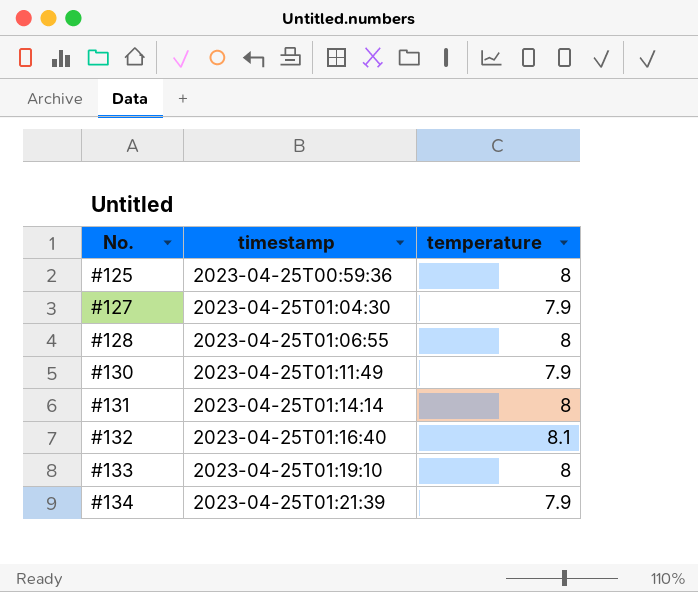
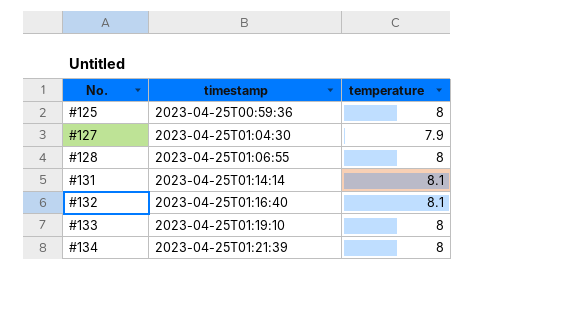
row #130: 2023-04-25T01:11:49 | 7.9 -> none
#131 | temperature: 8 -> 8.1
#134 | temperature: 7.9 -> 8

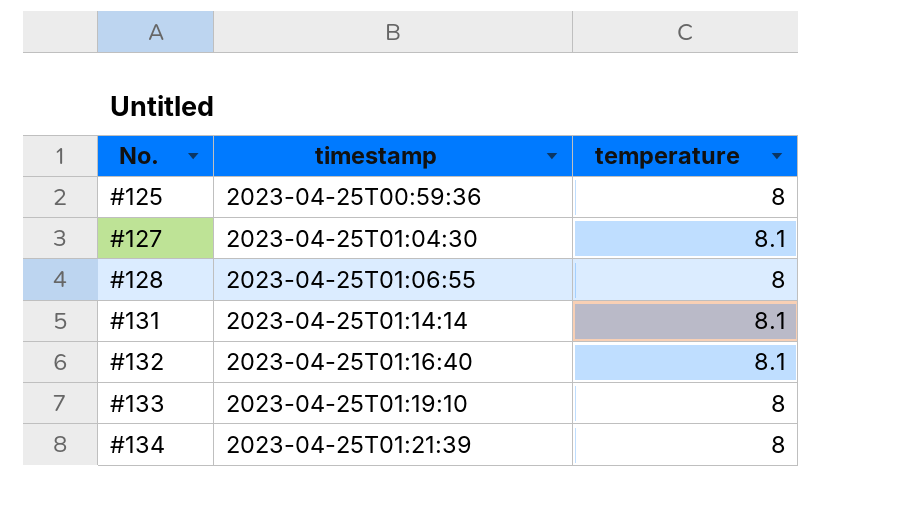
#127 | temperature: 7.9 -> 8.1

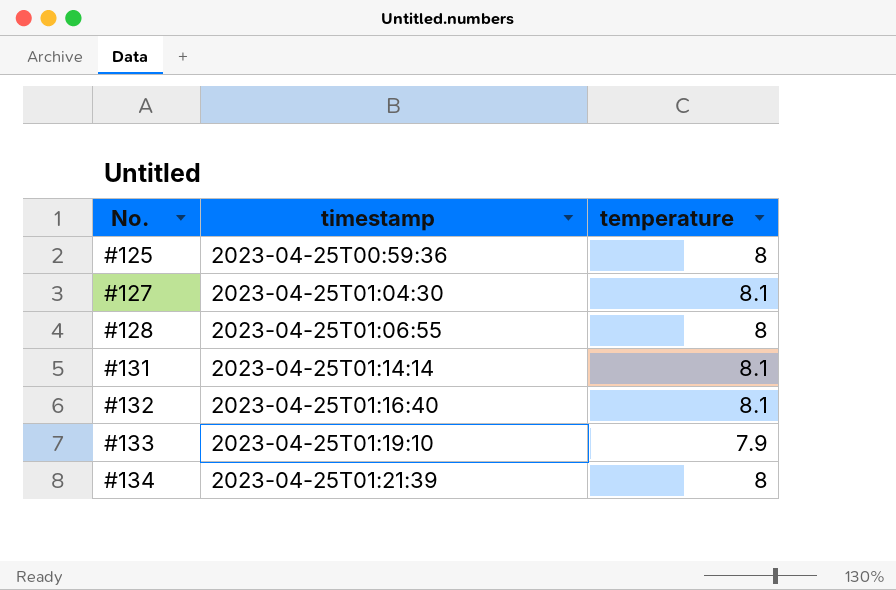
#133 | temperature: 8 -> 7.9

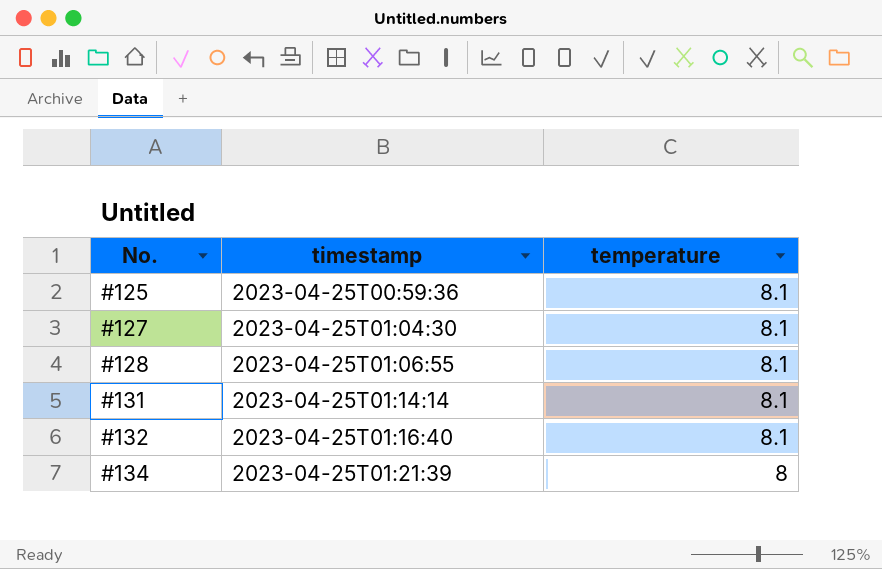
row #133: 2023-04-25T01:19:10 | 7.9 -> none
#125 | temperature: 8 -> 8.1
#128 | temperature: 8 -> 8.1

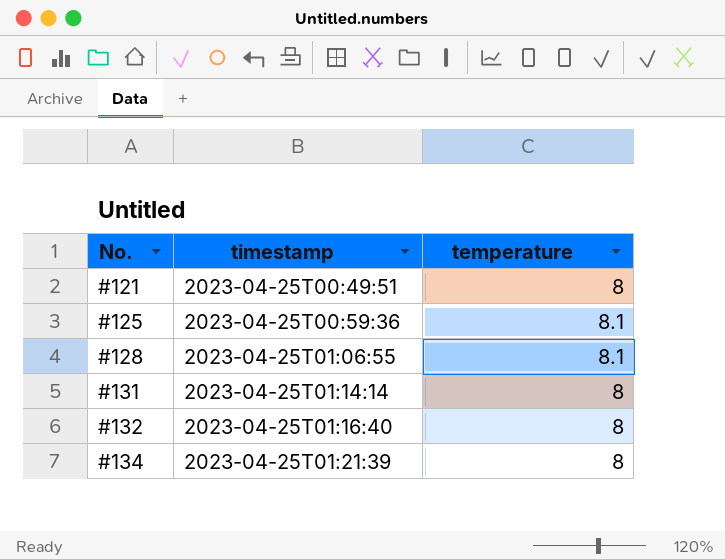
row #127: 2023-04-25T01:04:30 | 8.1 -> none
row #121: none -> 2023-04-25T00:49:51 | 8
#131 | temperature: 8.1 -> 8
#132 | temperature: 8.1 -> 8

